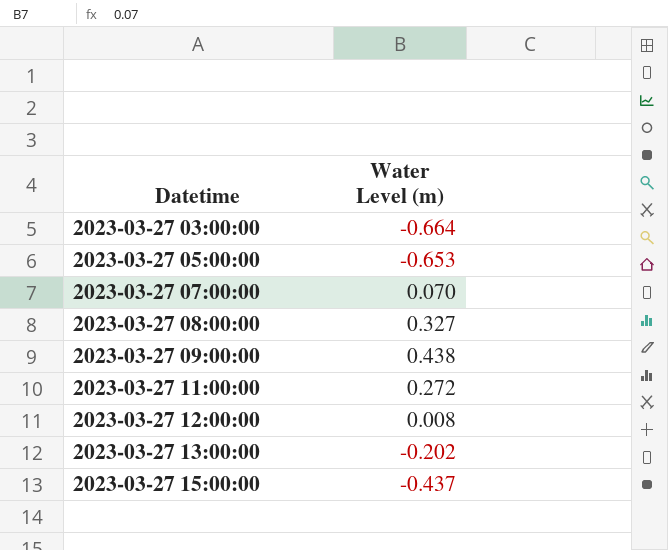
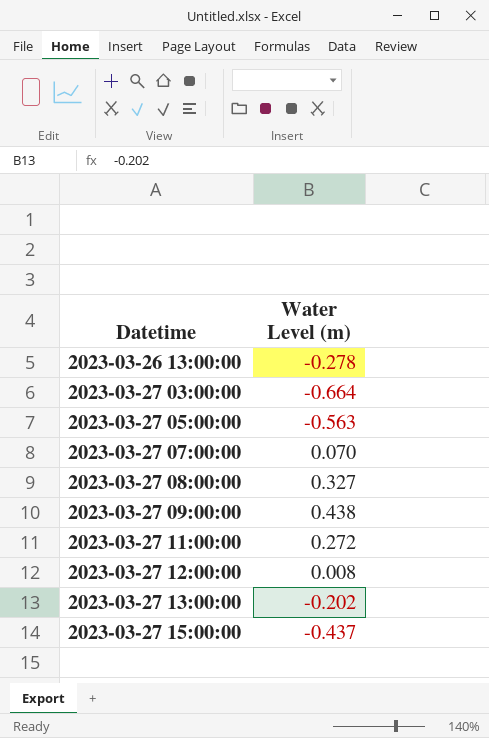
row 2023-03-26 13:00:00: none -> -0.278
2023-03-27 05:00:00 | Water Level (m): -0.653 -> -0.563

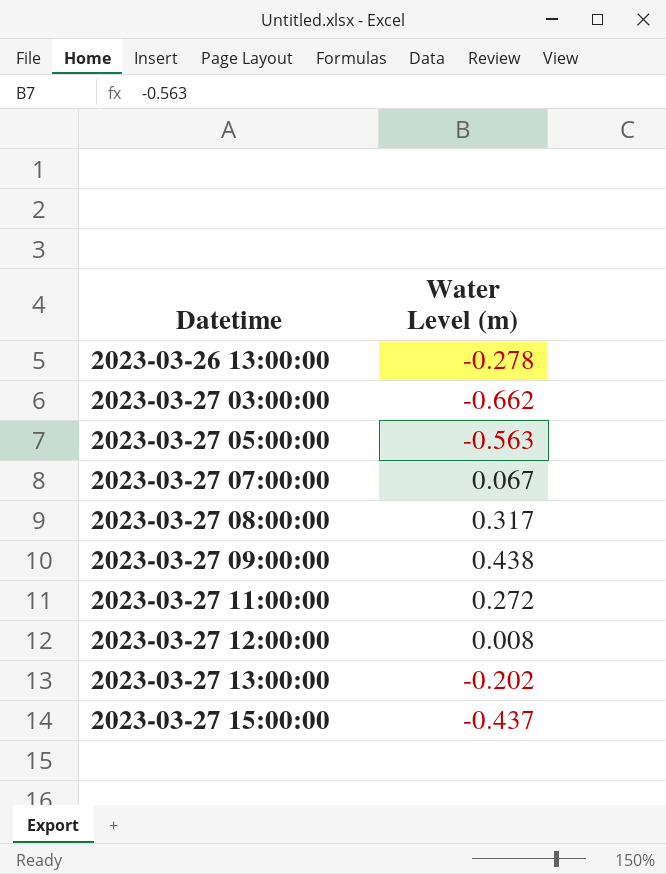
2023-03-27 03:00:00 | Water Level (m): -0.664 -> -0.662
2023-03-27 07:00:00 | Water Level (m): 0.070 -> 0.067
2023-03-27 08:00:00 | Water Level (m): 0.327 -> 0.317

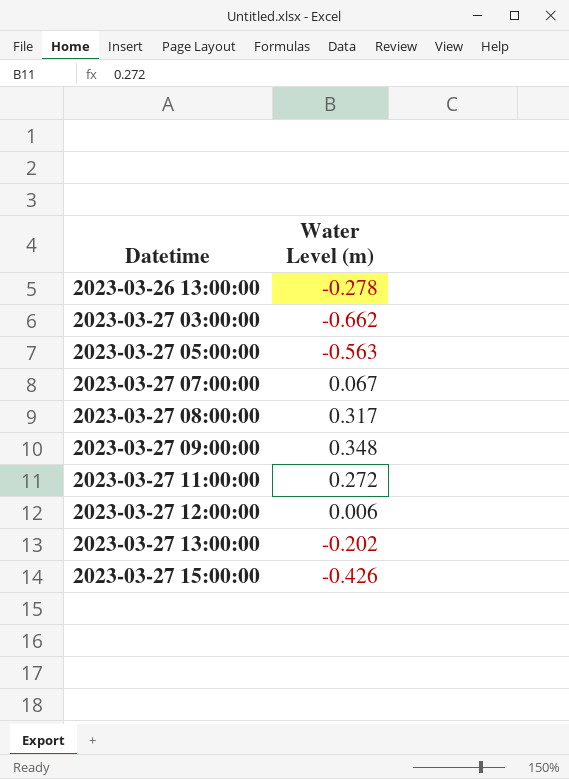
2023-03-27 09:00:00 | Water Level (m): 0.438 -> 0.348
2023-03-27 12:00:00 | Water Level (m): 0.008 -> 0.006
2023-03-27 15:00:00 | Water Level (m): -0.437 -> -0.426

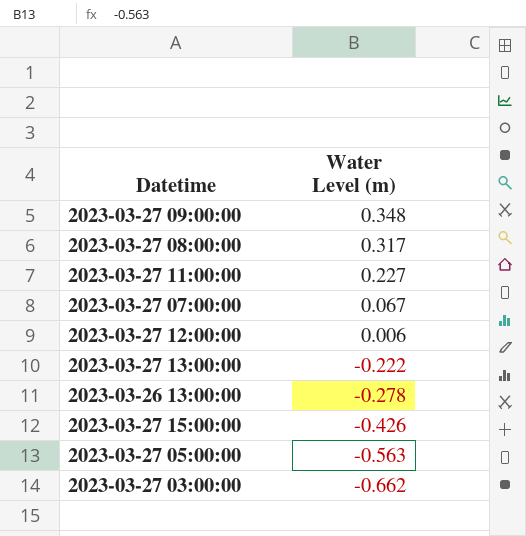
row order: Datetime ascending -> Water Level (m) descending
2023-03-27 11:00:00 | Water Level (m): 0.272 -> 0.227
2023-03-27 13:00:00 | Water Level (m): -0.202 -> -0.222

